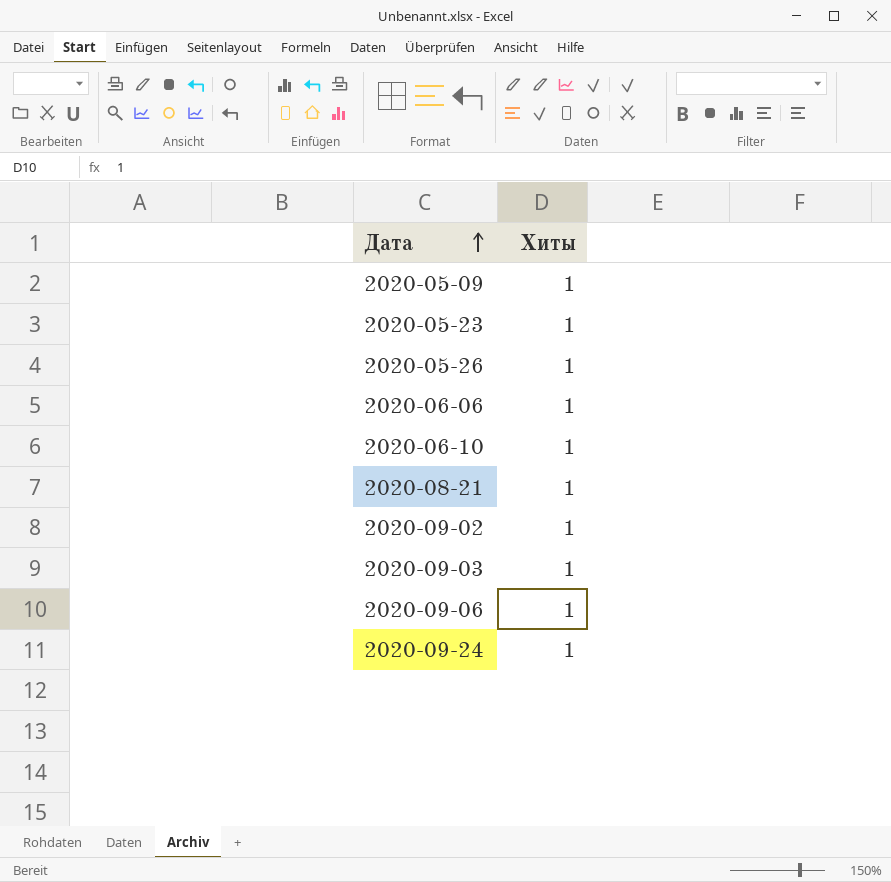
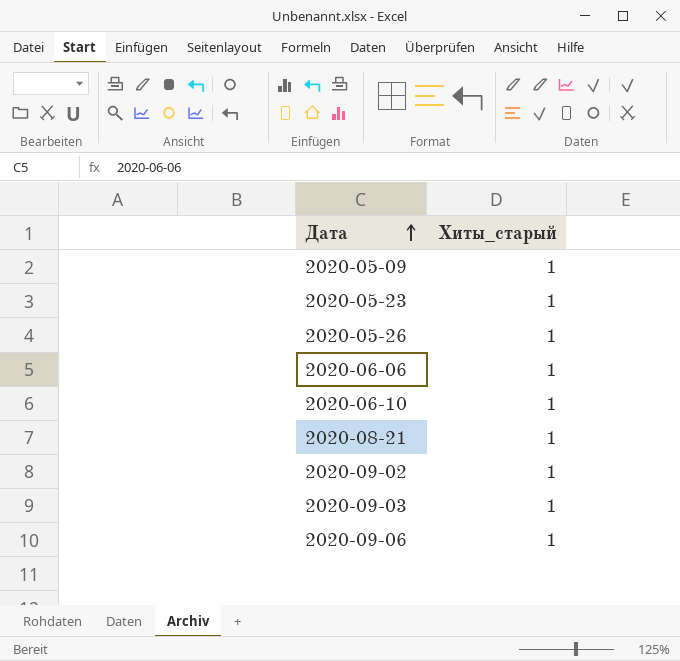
column name: Хиты -> Хиты_старый
row 2020-09-24: 1 -> none

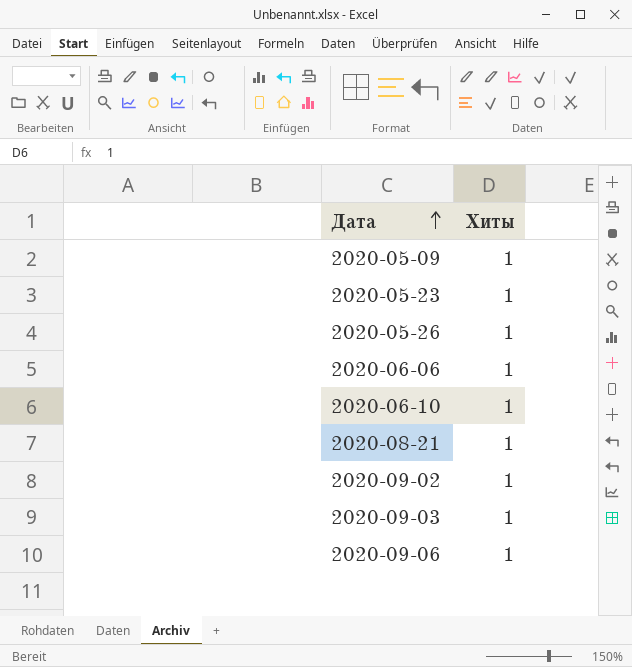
column name: Хиты_старый -> Хиты

